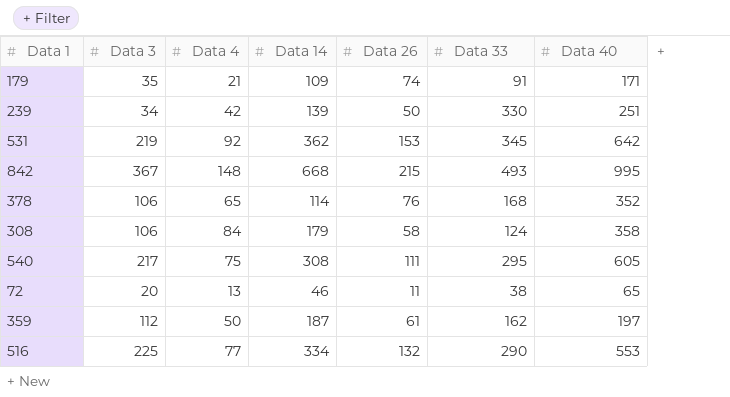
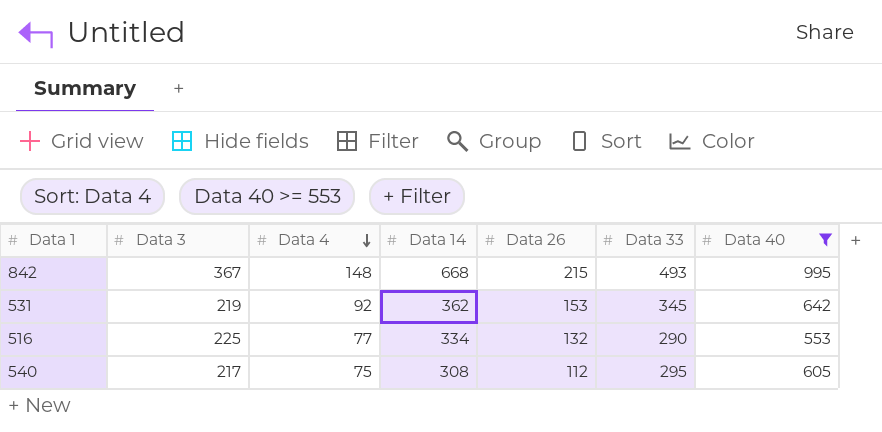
filter: none -> Data 40 >= 553
row order: none -> Data 4 descending
540 | Data 26: 111 -> 112

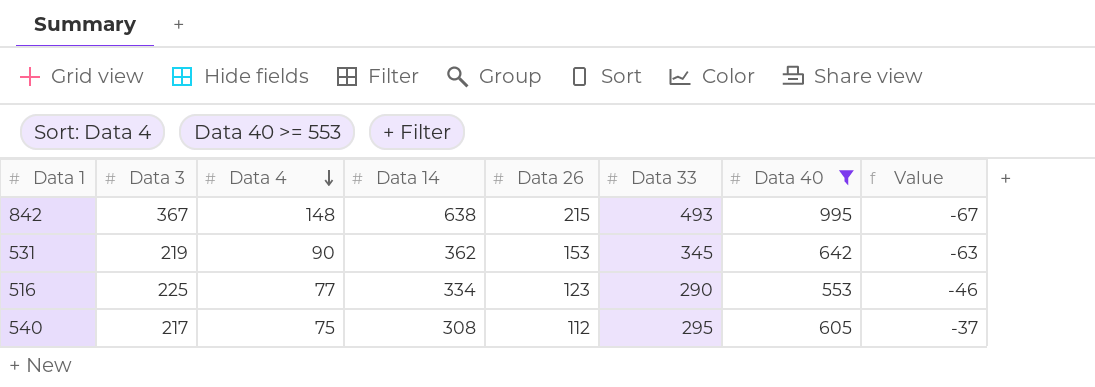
column Value | formula: none -> [Data 4] - [Data 26]
842 | Data 14: 668 -> 638
531 | Data 4: 92 -> 90
516 | Data 26: 132 -> 123

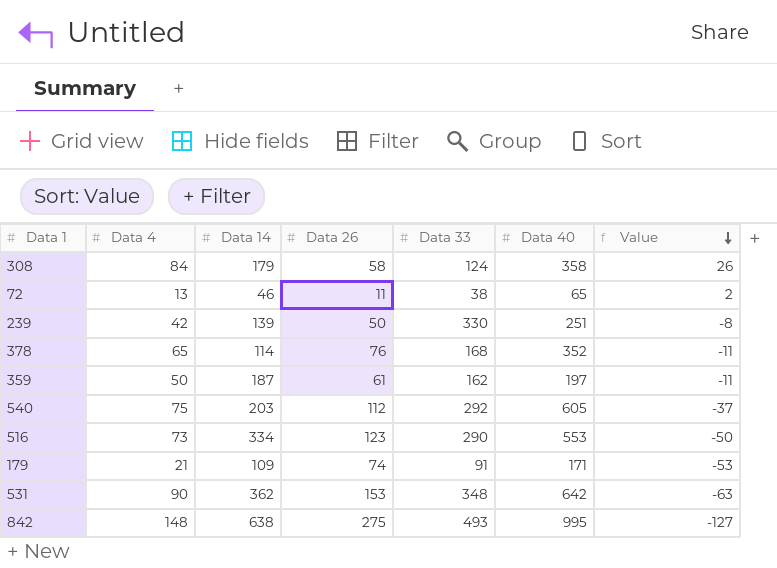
filter: Data 40 >= 553 -> none
row order: Data 4 descending -> Value descending
column Data 3 | position: 2 -> none
540 | Data 14: 308 -> 203
540 | Data 33: 295 -> 292
516 | Data 4: 77 -> 73
516 | Value: -46 -> -50
531 | Data 33: 345 -> 348
842 | Data 26: 215 -> 275
842 | Value: -67 -> -127

